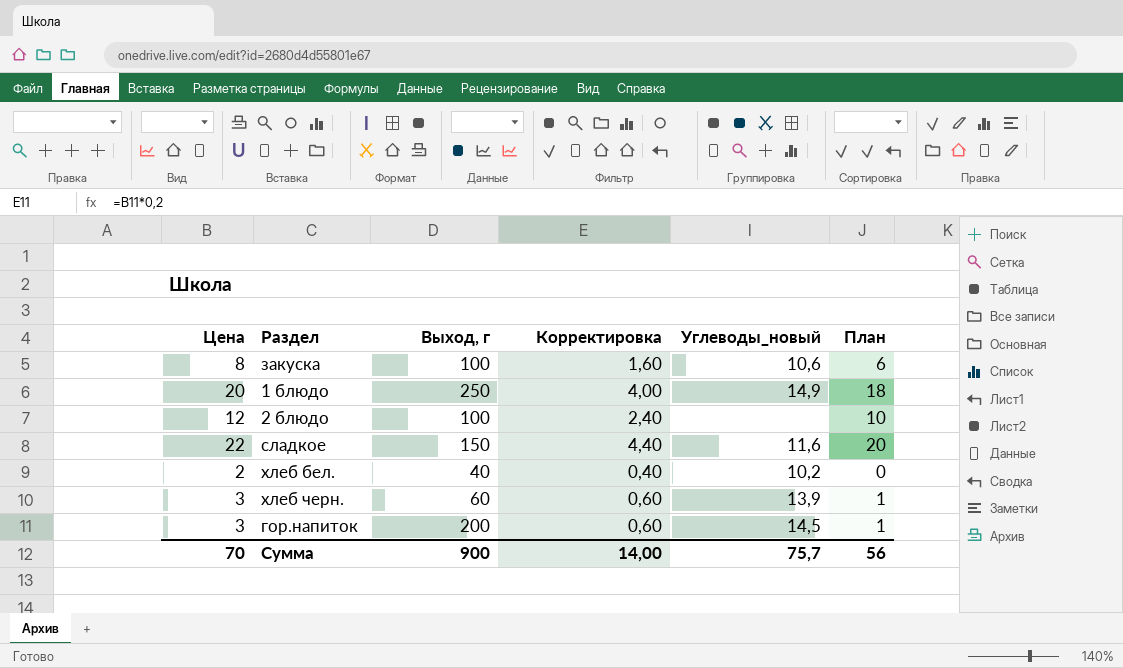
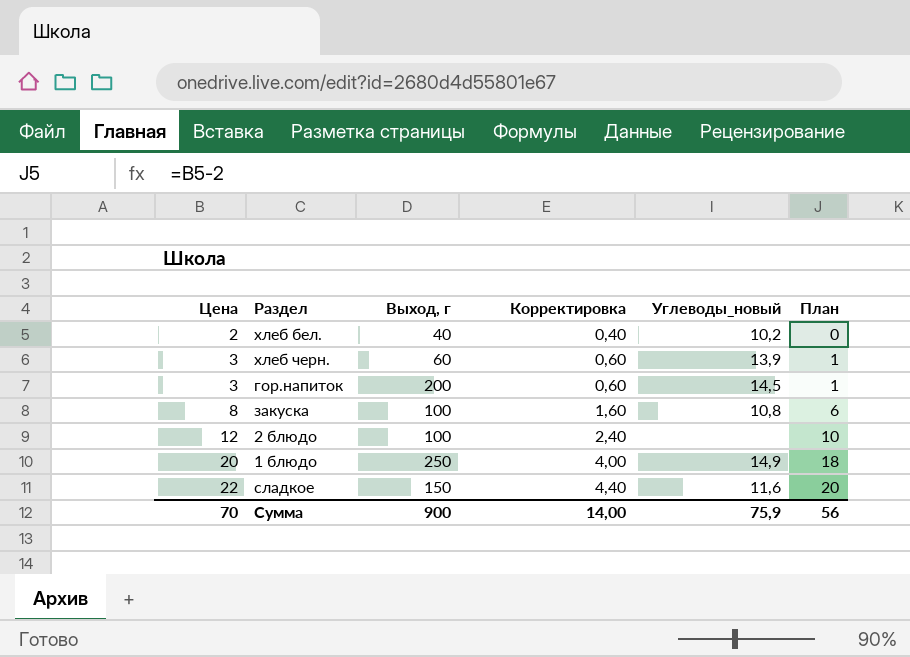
row order: none -> Цена ascending
закуска | Углеводы_новый: 10,6 -> 10,8
Сумма | Углеводы_новый: 75,7 -> 75,9

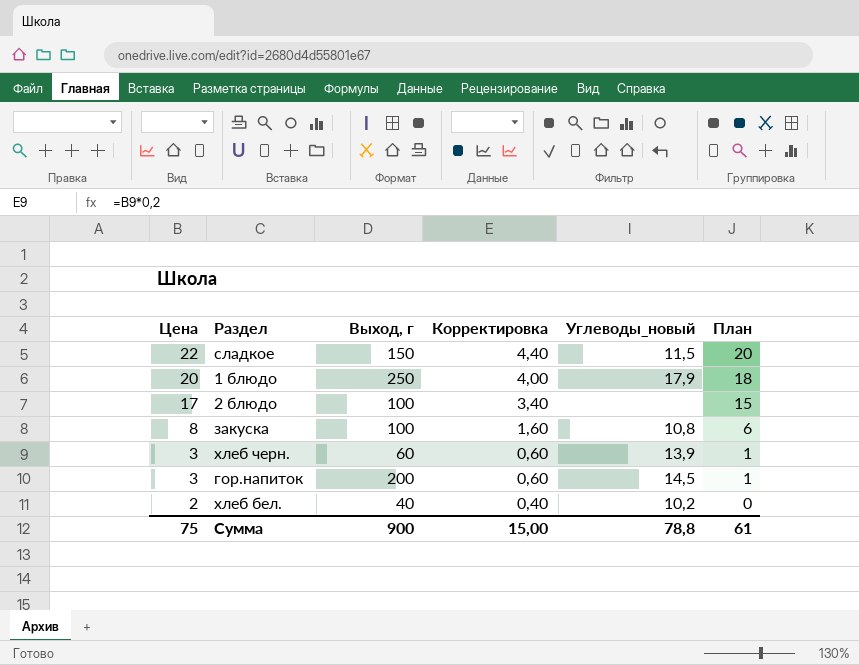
row order: Цена ascending -> Цена descending
сладкое | Углеводы_новый: 11,6 -> 11,5
1 блюдо | Углеводы_новый: 14,9 -> 17,9
2 блюдо | Цена: 12 -> 17
2 блюдо | Корректировка: 2,40 -> 3,40
2 блюдо | План: 10 -> 15
Сумма | Цена: 70 -> 75
Сумма | Корректировка: 14,00 -> 15,00
Сумма | Углеводы_новый: 75,9 -> 78,8
Сумма | План: 56 -> 61

